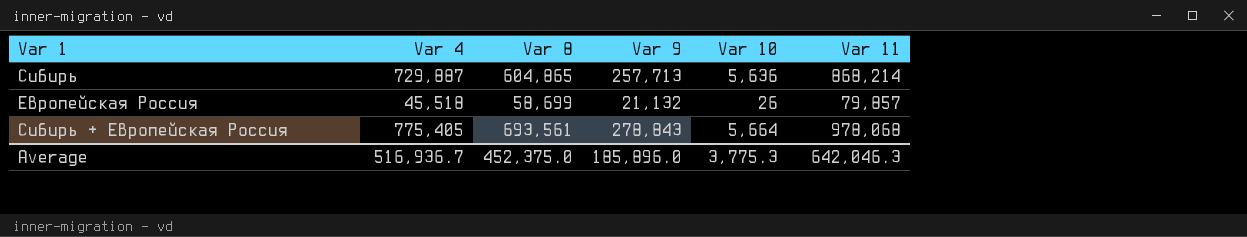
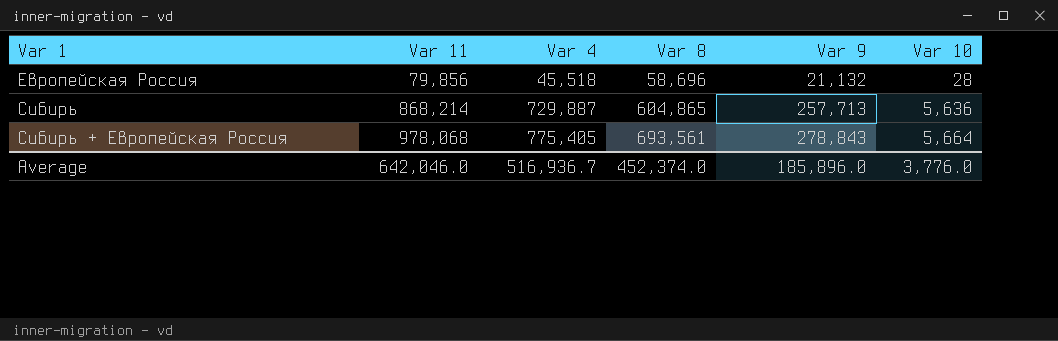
row order: none -> Var 1 ascending
column Var 11 | position: 6 -> 2
Европейская Россия | Var 11: 79,857 -> 79,856
Европейская Россия | Var 8: 58,699 -> 58,696
Европейская Россия | Var 10: 26 -> 28
Average | Var 11: 642,046.3 -> 642,046.0
Average | Var 8: 452,375.0 -> 452,374.0
Average | Var 10: 3,775.3 -> 3,776.0

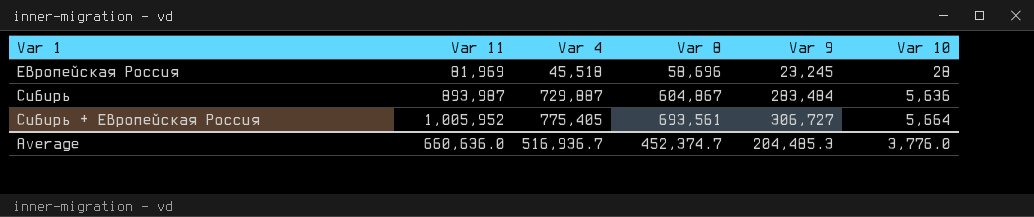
Европейская Россия | Var 11: 79,856 -> 81,969
Европейская Россия | Var 9: 21,132 -> 23,245
Сибирь | Var 11: 868,214 -> 893,987
Сибирь | Var 8: 604,865 -> 604,867
Сибирь | Var 9: 257,713 -> 283,484
Сибирь + Европейская Россия | Var 11: 978,068 -> 1,005,952
Сибирь + Европейская Россия | Var 9: 278,843 -> 306,727
Average | Var 11: 642,046.0 -> 660,636.0
Average | Var 8: 452,374.0 -> 452,374.7
Average | Var 9: 185,896.0 -> 204,485.3

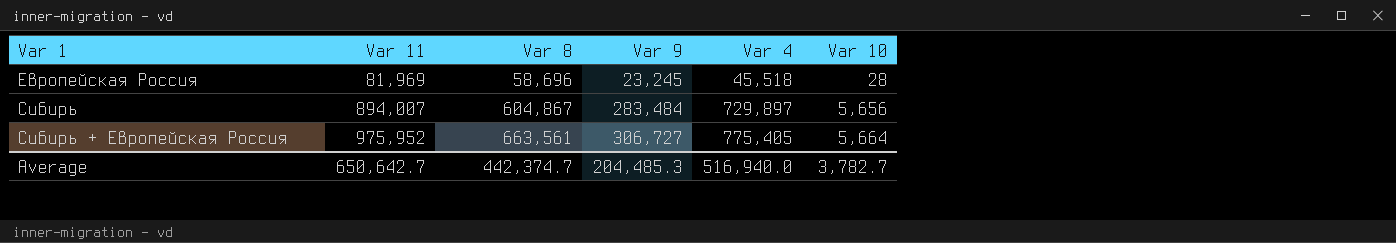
column Var 4 | position: 3 -> 5
Сибирь | Var 11: 893,987 -> 894,007
Сибирь | Var 4: 729,887 -> 729,897
Сибирь | Var 10: 5,636 -> 5,656
Сибирь + Европейская Россия | Var 11: 1,005,952 -> 975,952
Сибирь + Европейская Россия | Var 8: 693,561 -> 663,561
Average | Var 11: 660,636.0 -> 650,642.7
Average | Var 8: 452,374.7 -> 442,374.7
Average | Var 4: 516,936.7 -> 516,940.0
Average | Var 10: 3,776.0 -> 3,782.7

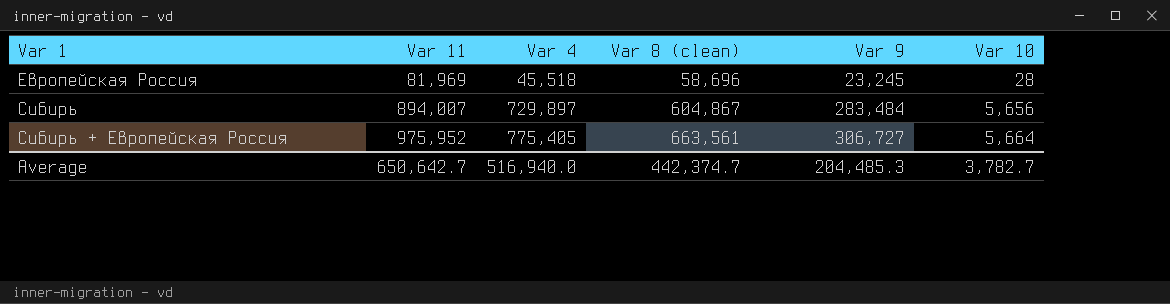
column Var 4 | position: 5 -> 3
column name: Var 8 -> Var 8 (clean)

